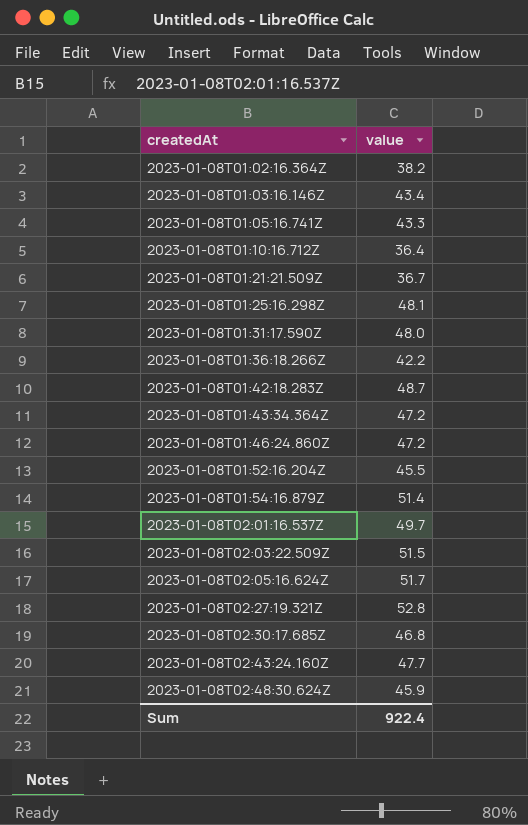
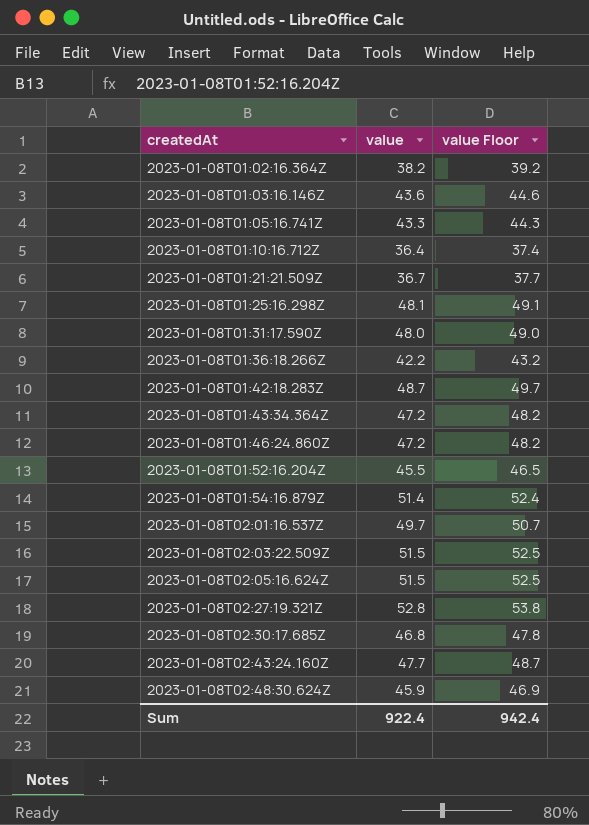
column value Floor | formula: none -> [value] + 1
2023-01-08T01:03:16.146Z | value: 43.4 -> 43.6
2023-01-08T02:05:16.624Z | value: 51.7 -> 51.5

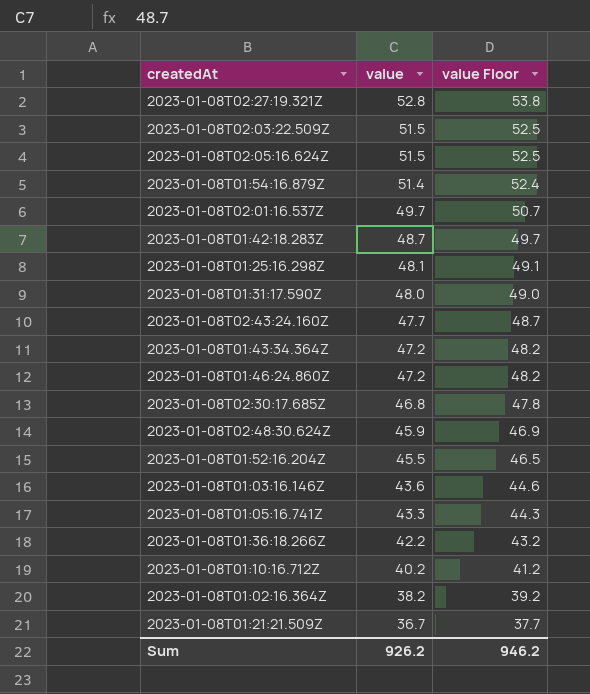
row order: createdAt ascending -> value descending
2023-01-08T01:10:16.712Z | value: 36.4 -> 40.2
2023-01-08T01:10:16.712Z | value Floor: 37.4 -> 41.2
Sum | value: 922.4 -> 926.2
Sum | value Floor: 942.4 -> 946.2

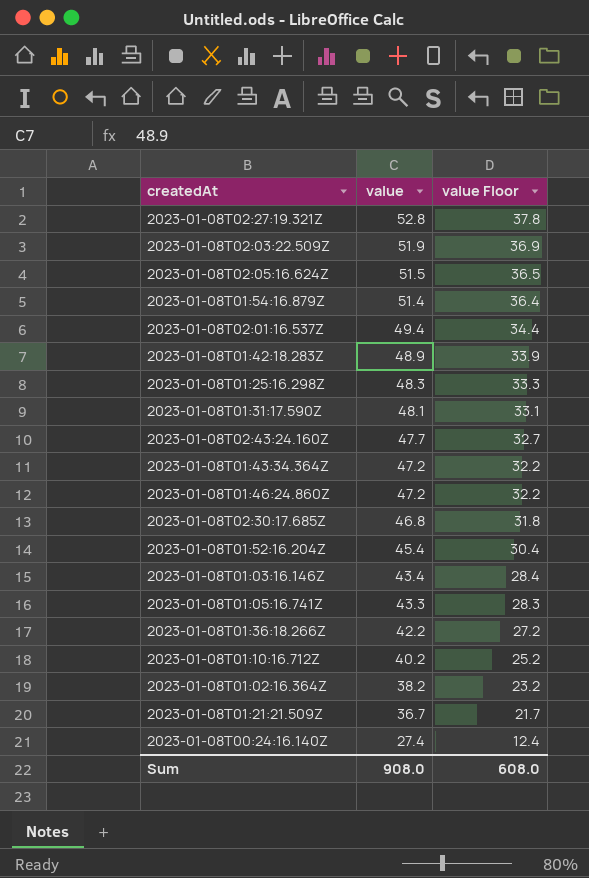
column value Floor | formula: [value] + 1 -> [value] - 15
row 2023-01-08T02:48:30.624Z: 45.9 | 46.9 -> none
2023-01-08T02:03:22.509Z | value: 51.5 -> 51.9
2023-01-08T02:01:16.537Z | value: 49.7 -> 49.4
2023-01-08T01:42:18.283Z | value: 48.7 -> 48.9
2023-01-08T01:25:16.298Z | value: 48.1 -> 48.3
2023-01-08T01:31:17.590Z | value: 48.0 -> 48.1
2023-01-08T01:52:16.204Z | value: 45.5 -> 45.4
2023-01-08T01:03:16.146Z | value: 43.6 -> 43.4
row 2023-01-08T00:24:16.140Z: none -> 27.4 | 12.4
Sum | value: 926.2 -> 908.0
Sum | value Floor: 946.2 -> 608.0

